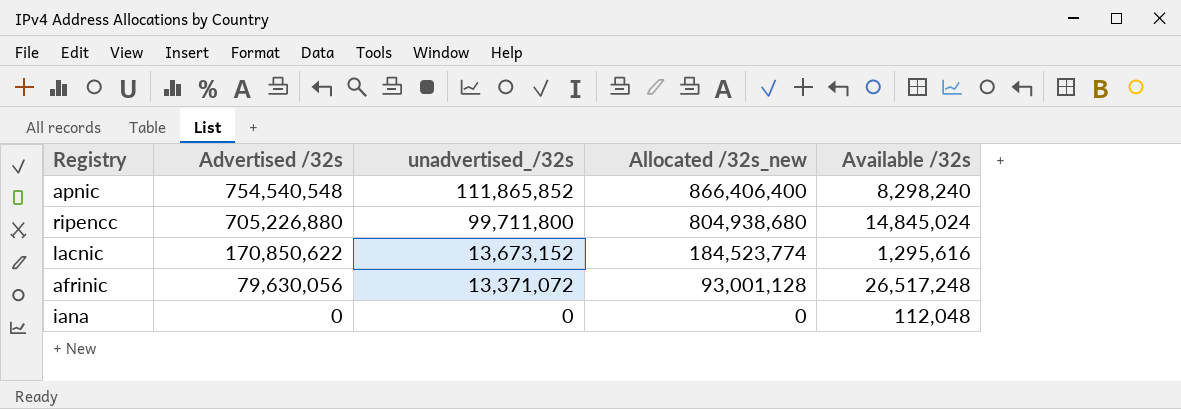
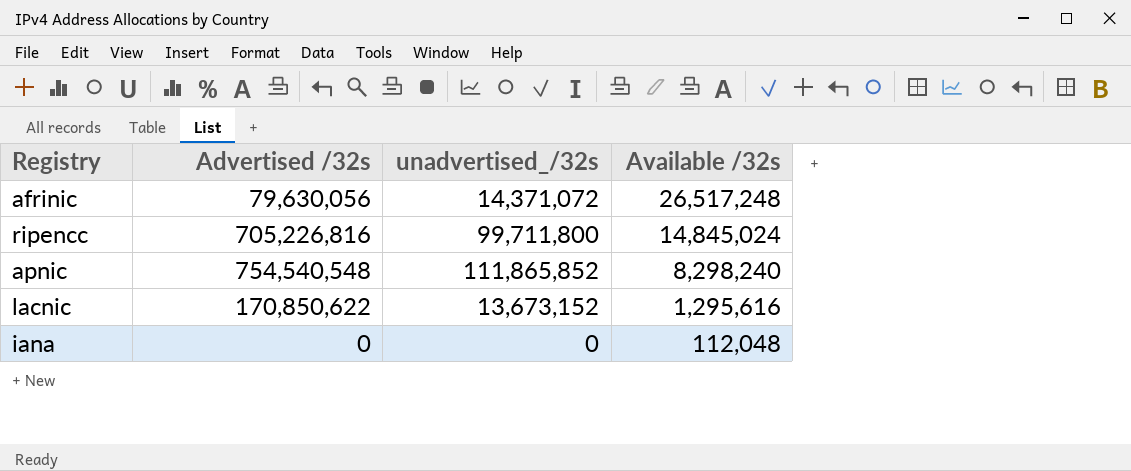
row order: Advertised /32s descending -> Available /32s descending
column Allocated /32s_new | formula: [Advertised /32s] + [unadvertised_/32s] -> none
afrinic | unadvertised_/32s: 13,371,072 -> 14,371,072
ripencc | Advertised /32s: 705,226,880 -> 705,226,816

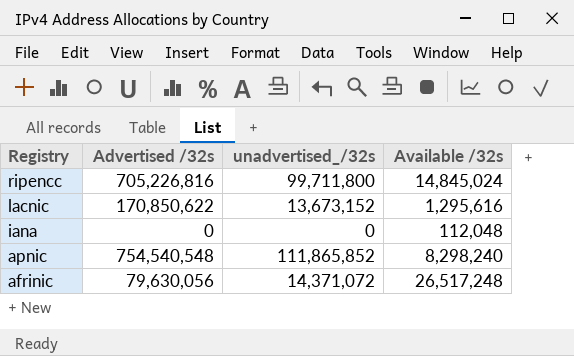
row order: Available /32s descending -> Registry descending

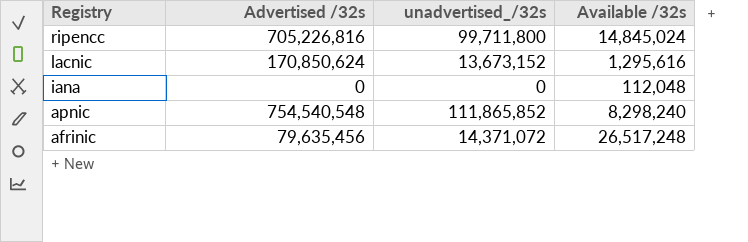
lacnic | Advertised /32s: 170,850,622 -> 170,850,624
afrinic | Advertised /32s: 79,630,056 -> 79,635,456

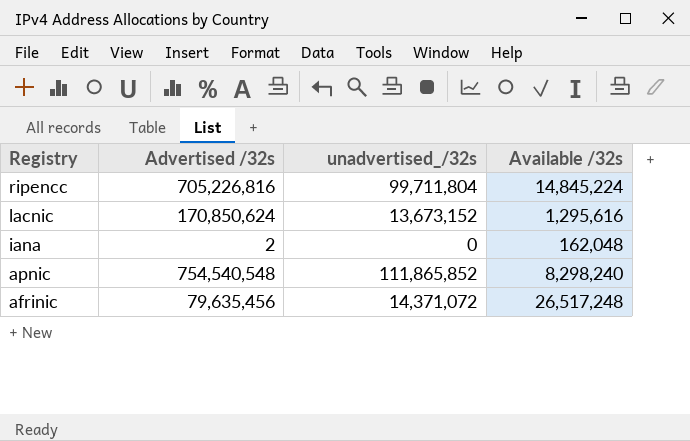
ripencc | unadvertised_/32s: 99,711,800 -> 99,711,804
ripencc | Available /32s: 14,845,024 -> 14,845,224
iana | Advertised /32s: 0 -> 2
iana | Available /32s: 112,048 -> 162,048

